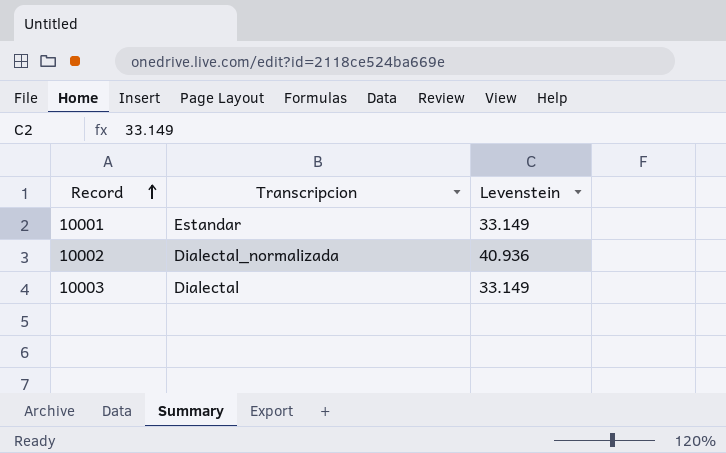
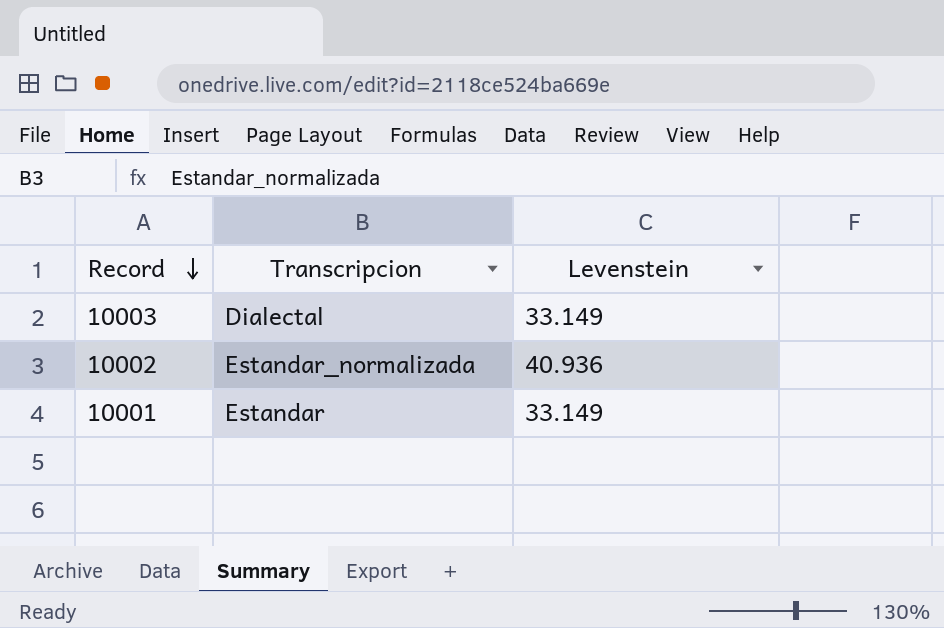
row order: Record ascending -> Record descending
10002 | Transcripcion: Dialectal_normalizada -> Estandar_normalizada

